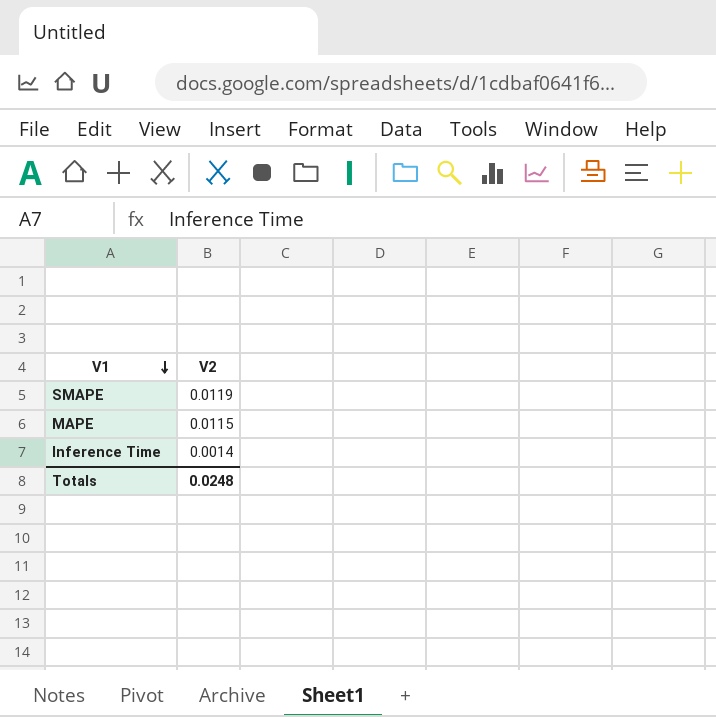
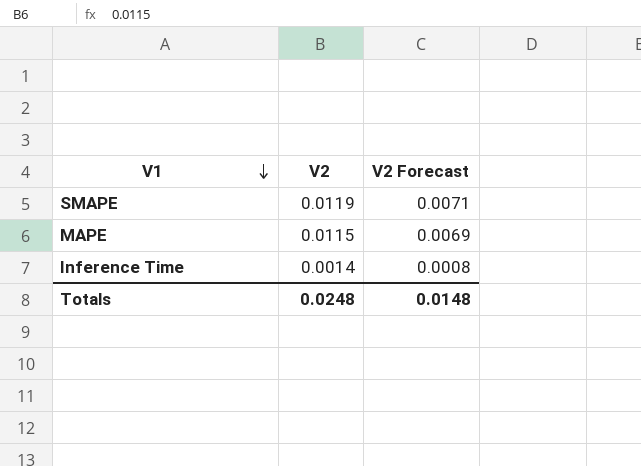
column V2 Forecast | formula: none -> [V2] * 0.6

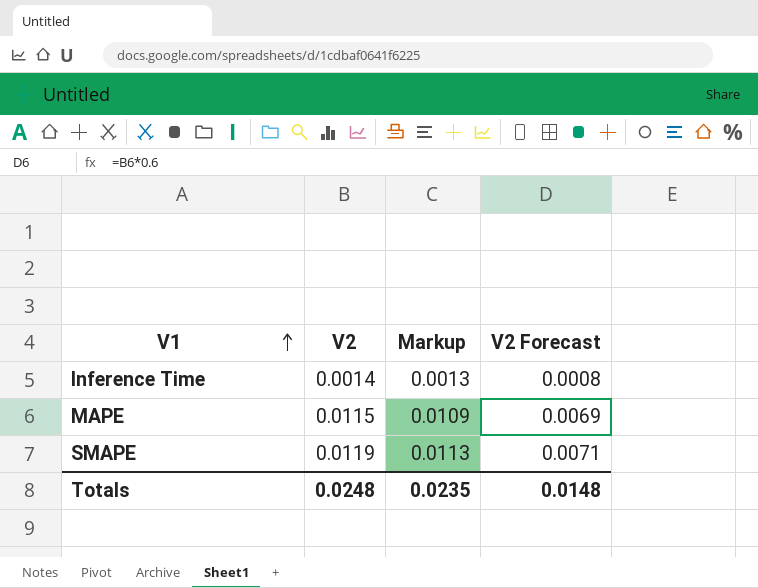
row order: V1 descending -> V1 ascending
column Markup | formula: none -> [V2] * 0.95

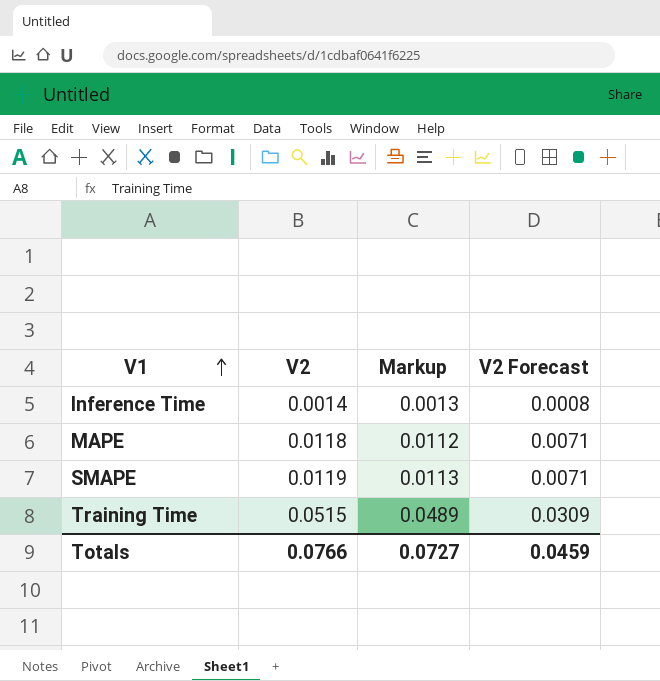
MAPE | V2: 0.0115 -> 0.0118
MAPE | Markup: 0.0109 -> 0.0112
MAPE | V2 Forecast: 0.0069 -> 0.0071
row Training Time: none -> 0.0515 | 0.0489 | 0.0309
Totals | V2: 0.0248 -> 0.0766
Totals | Markup: 0.0235 -> 0.0727
Totals | V2 Forecast: 0.0148 -> 0.0459

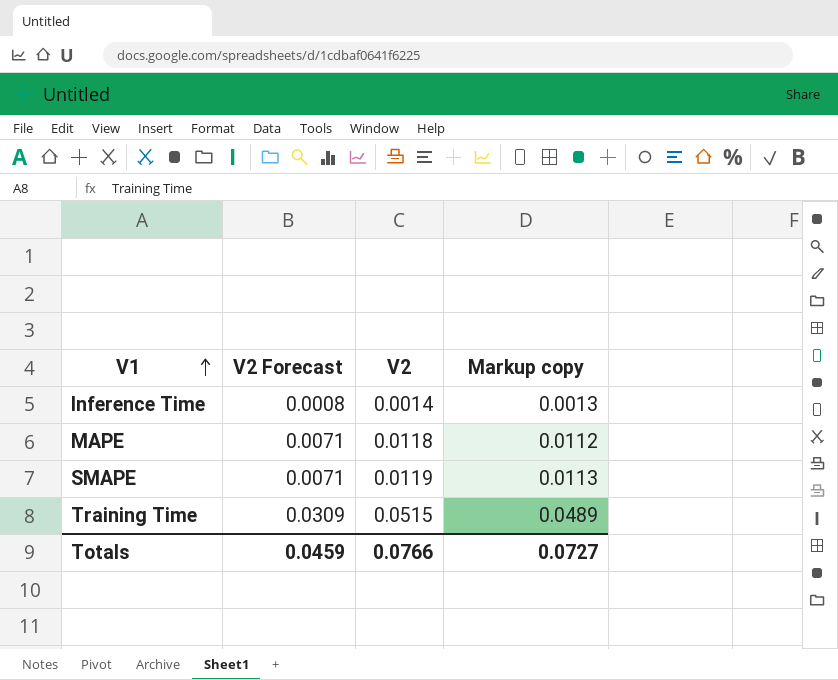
column V2 Forecast | position: 4 -> 2
column name: Markup -> Markup copy

